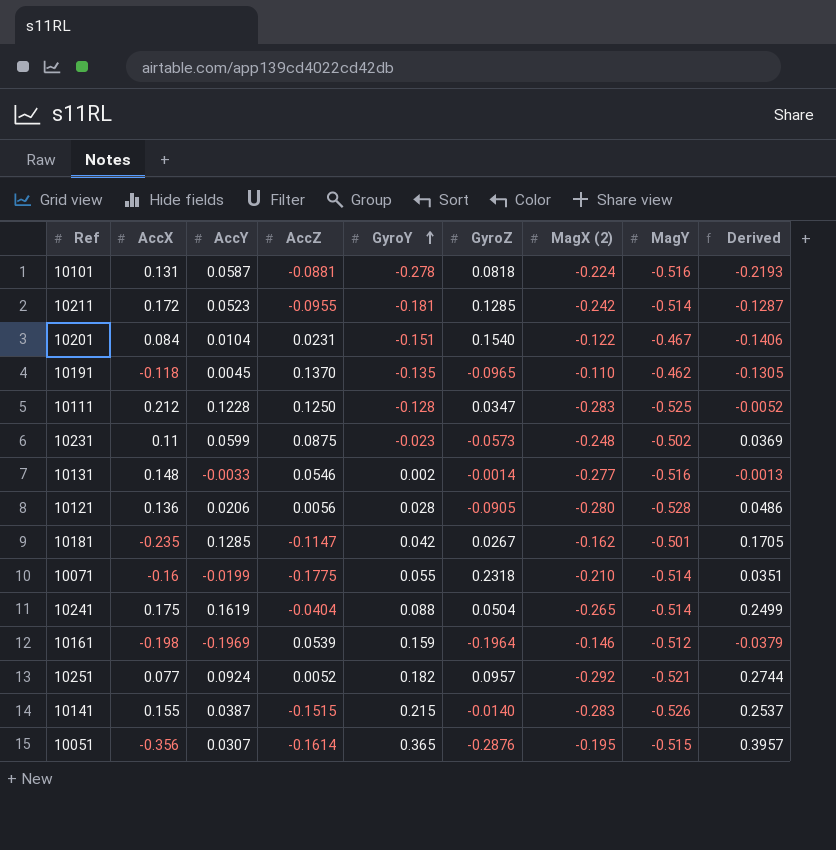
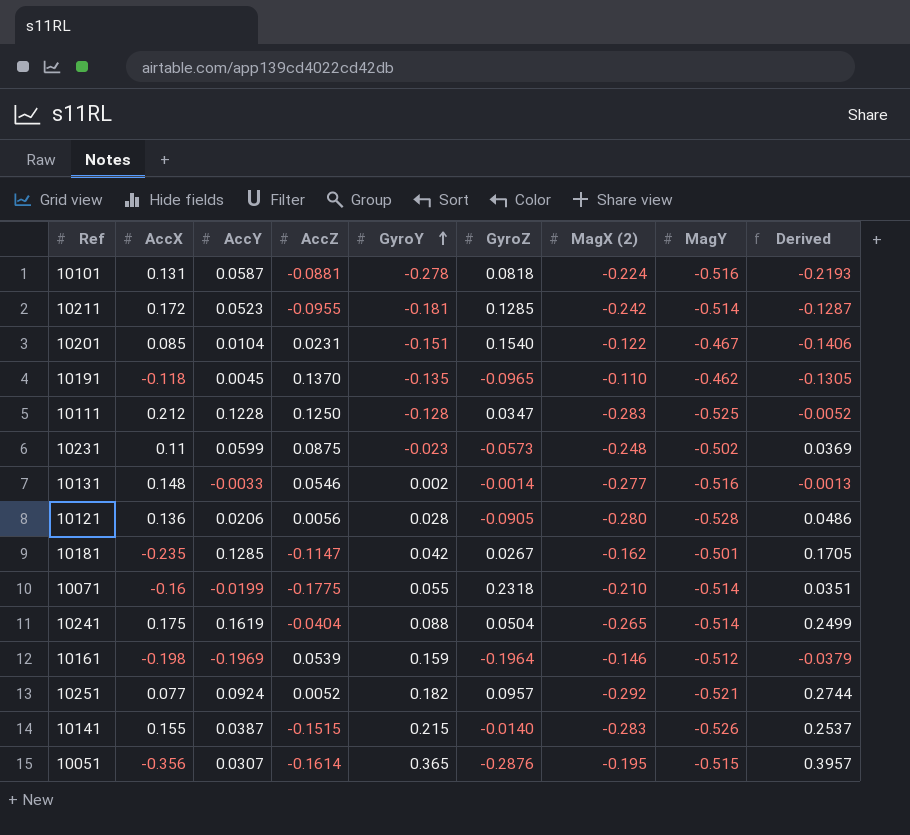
10201 | AccX: 0.084 -> 0.085

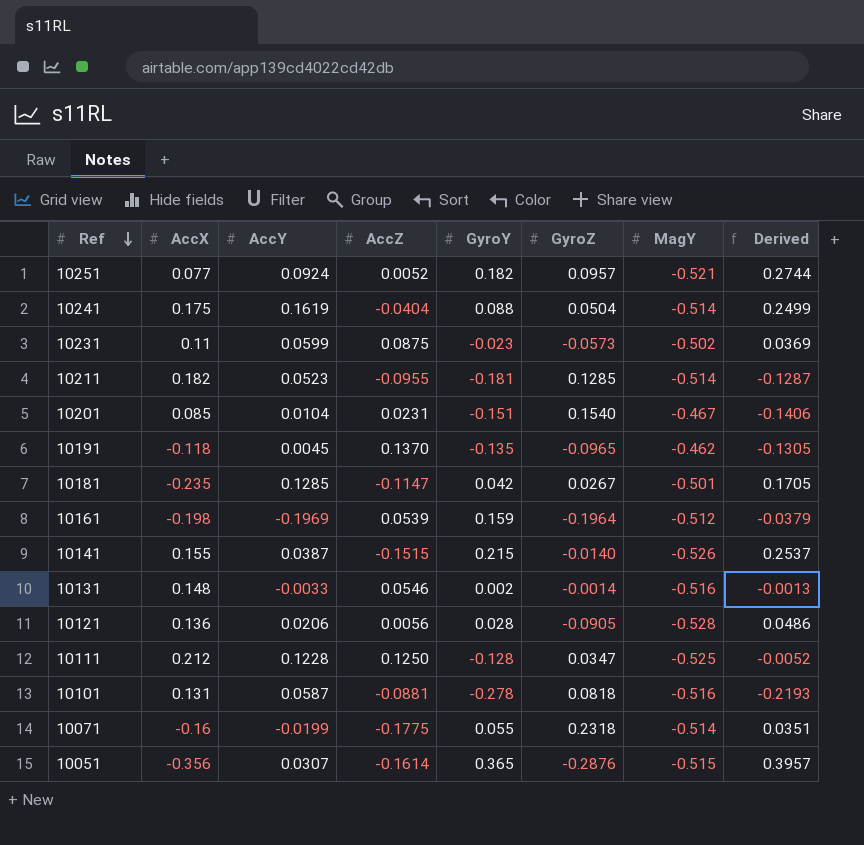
row order: GyroY ascending -> Ref descending
column MagX (2) | position: 7 -> none
10211 | AccX: 0.172 -> 0.182

